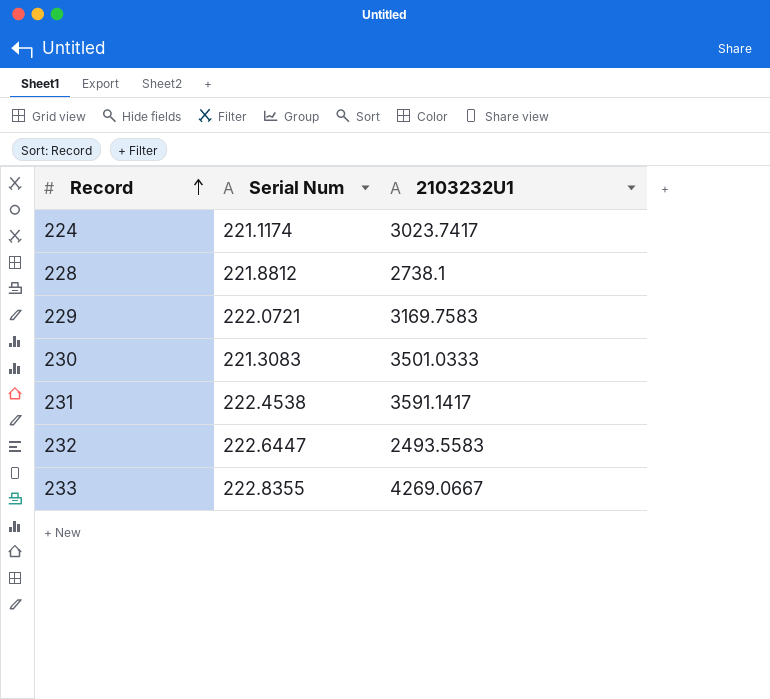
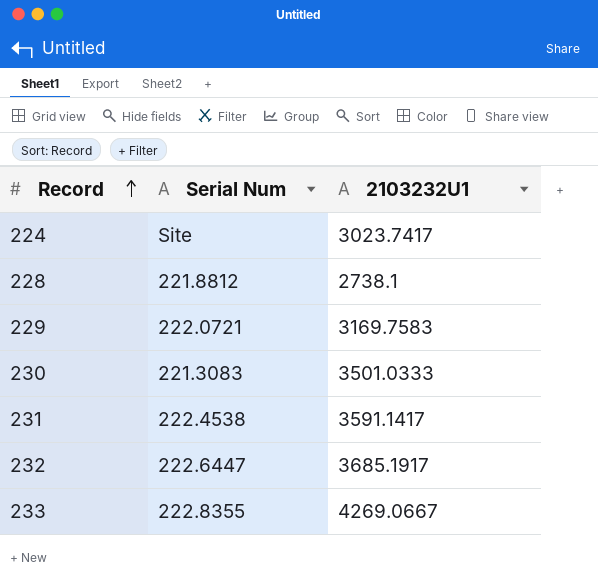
224 | Serial Num: 221.1174 -> Site
232 | 2103232U1: 2493.5583 -> 3685.1917

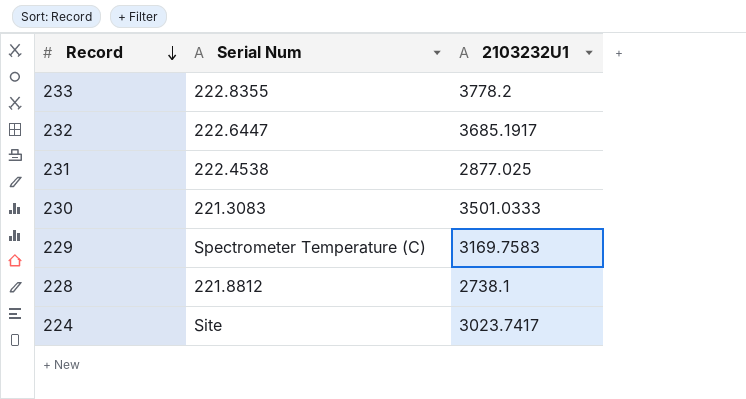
row order: Record ascending -> Record descending
233 | 2103232U1: 4269.0667 -> 3778.2
231 | 2103232U1: 3591.1417 -> 2877.025
229 | Serial Num: 222.0721 -> Spectrometer Temperature (C)

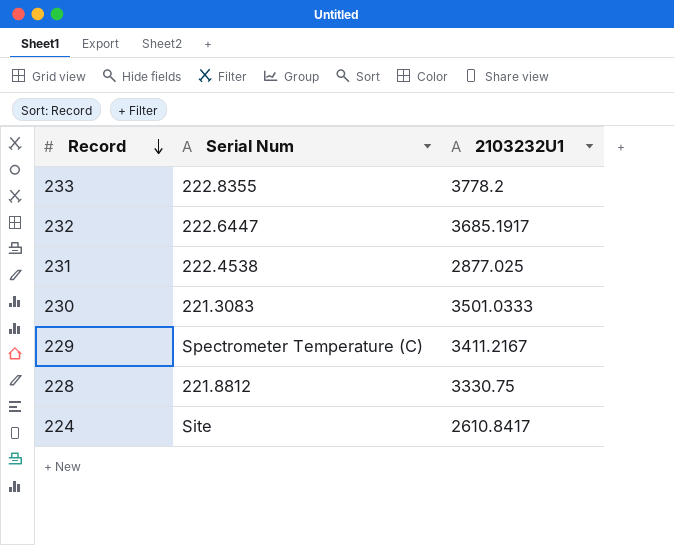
229 | 2103232U1: 3169.7583 -> 3411.2167
228 | 2103232U1: 2738.1 -> 3330.75
224 | 2103232U1: 3023.7417 -> 2610.8417

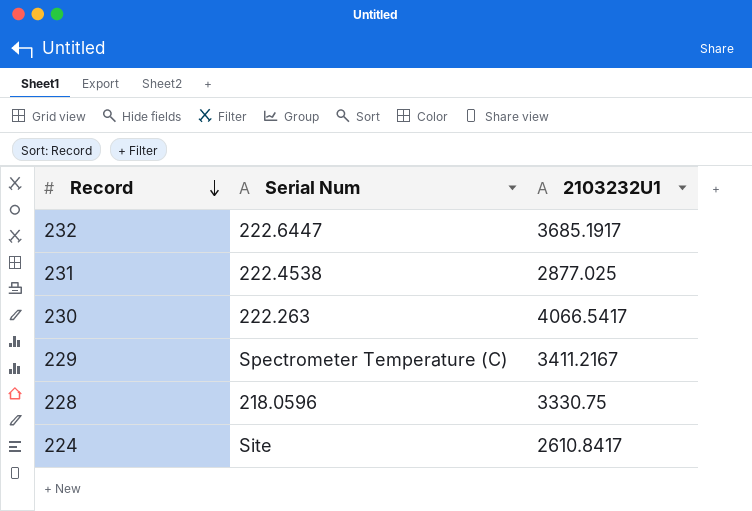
row 233: 222.8355 | 3778.2 -> none
230 | Serial Num: 221.3083 -> 222.263
230 | 2103232U1: 3501.0333 -> 4066.5417
228 | Serial Num: 221.8812 -> 218.0596

